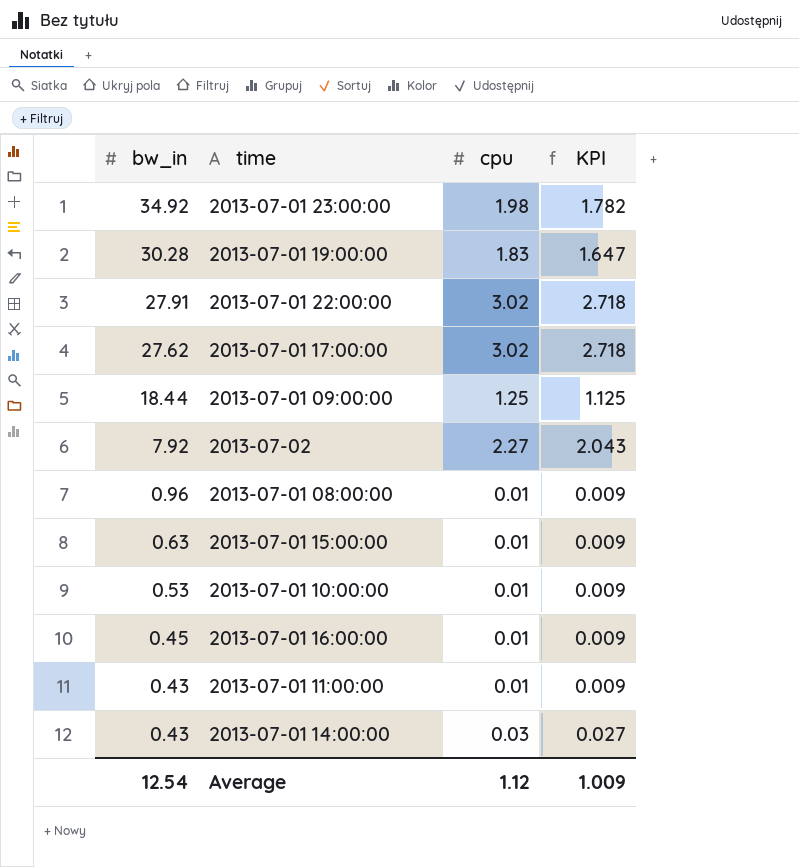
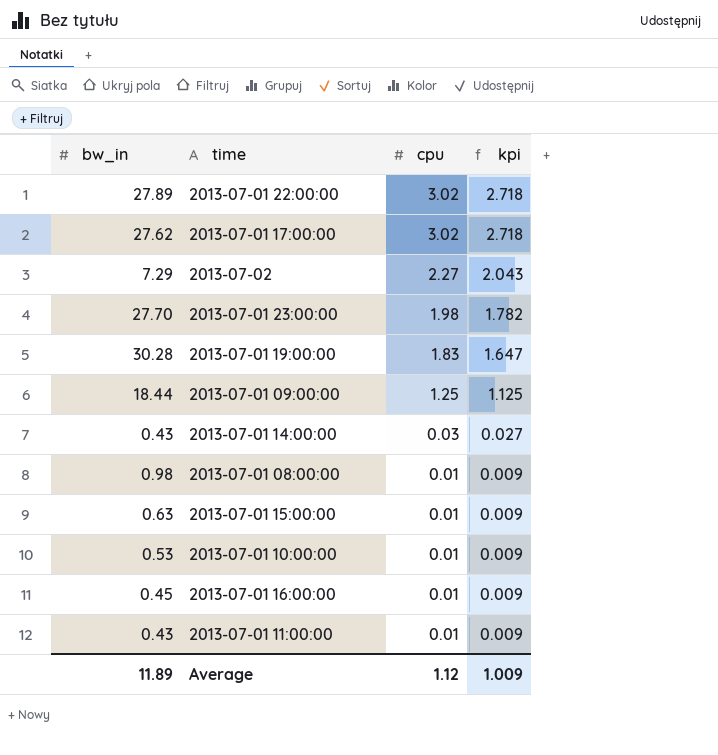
row order: bw_in descending -> cpu descending
column name: KPI -> kpi
2013-07-01 22:00:00 | bw_in: 27.91 -> 27.89
2013-07-02 | bw_in: 7.92 -> 7.29
2013-07-01 23:00:00 | bw_in: 34.92 -> 27.70
2013-07-01 08:00:00 | bw_in: 0.96 -> 0.98
Average | bw_in: 12.54 -> 11.89

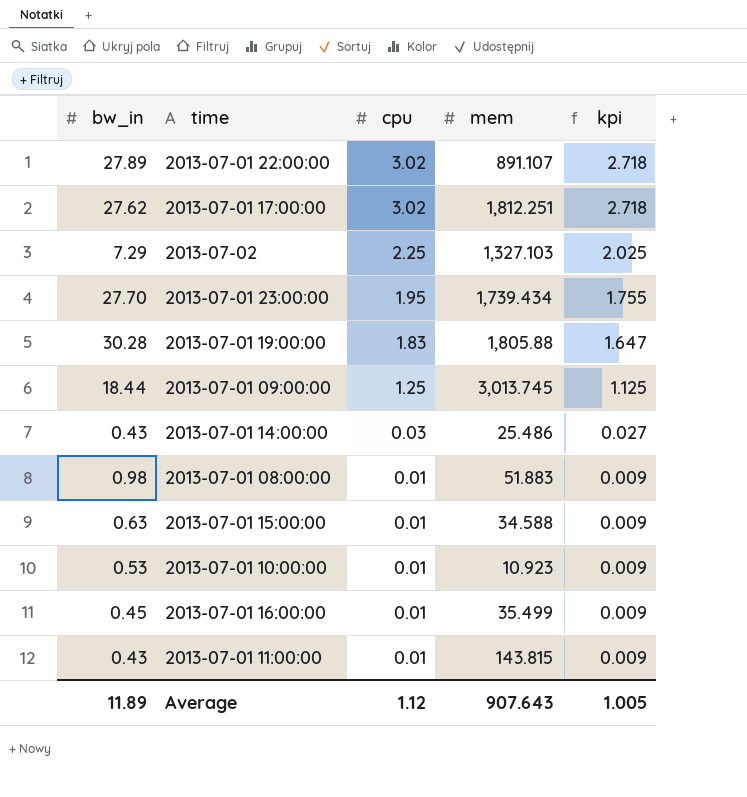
column mem | position: none -> 4
2013-07-02 | cpu: 2.27 -> 2.25
2013-07-02 | kpi: 2.043 -> 2.025
2013-07-01 23:00:00 | cpu: 1.98 -> 1.95
2013-07-01 23:00:00 | kpi: 1.782 -> 1.755
Average | kpi: 1.009 -> 1.005

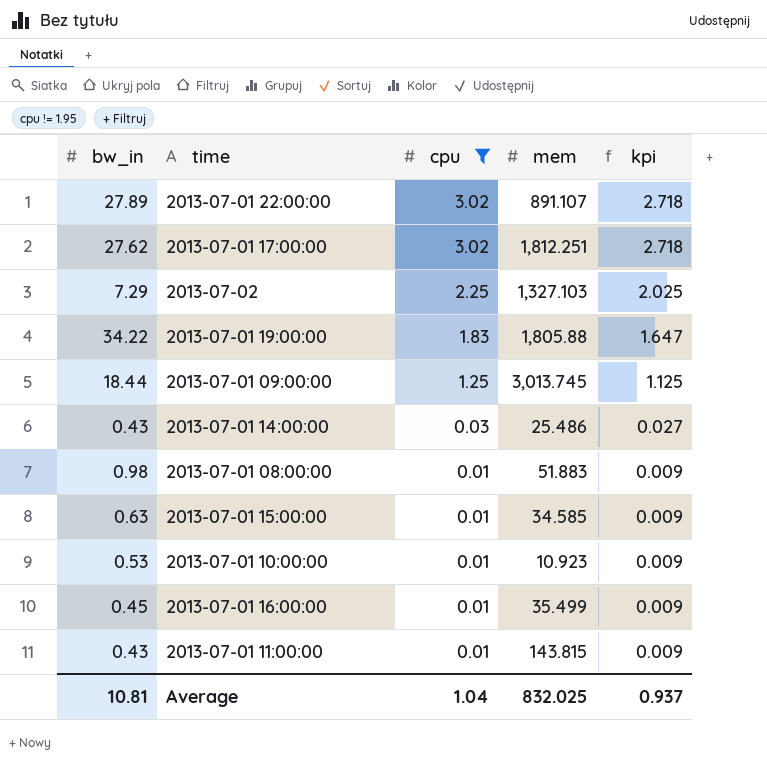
filter: none -> cpu != 1.95
2013-07-01 19:00:00 | bw_in: 30.28 -> 34.22
2013-07-01 15:00:00 | mem: 34.588 -> 34.585
Average | bw_in: 11.89 -> 10.81
Average | cpu: 1.12 -> 1.04
Average | mem: 907.643 -> 832.025
Average | kpi: 1.005 -> 0.937

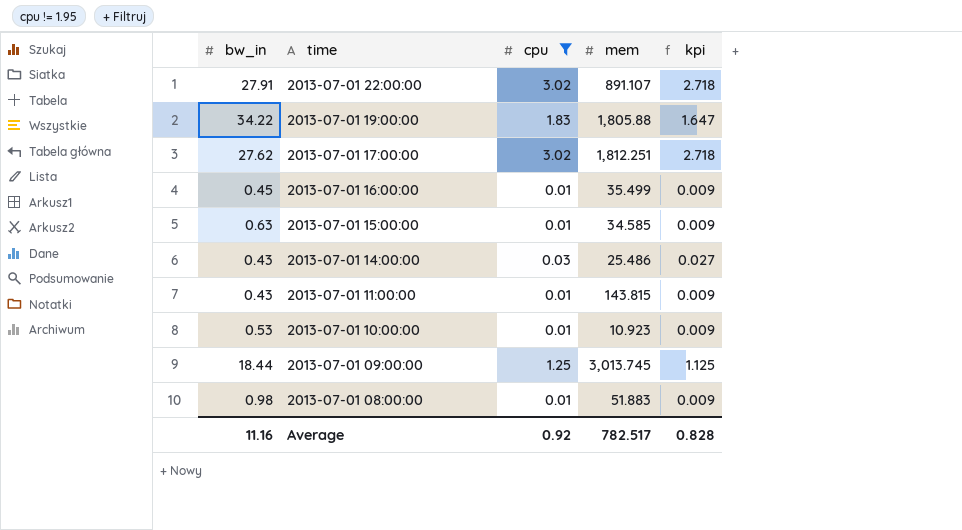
row order: cpu descending -> time descending
row 2013-07-02: 7.29 | 2.25 | 1,327.103 | 2.025 -> none
2013-07-01 22:00:00 | bw_in: 27.89 -> 27.91
Average | bw_in: 10.81 -> 11.16
Average | cpu: 1.04 -> 0.92
Average | mem: 832.025 -> 782.517
Average | kpi: 0.937 -> 0.828

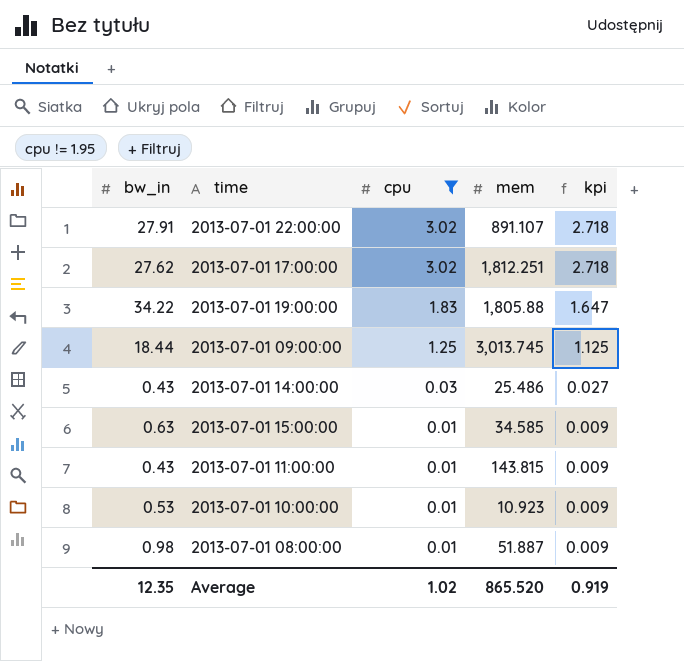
row order: time descending -> cpu descending
row 2013-07-01 16:00:00: 0.45 | 0.01 | 35.499 | 0.009 -> none
2013-07-01 08:00:00 | mem: 51.883 -> 51.887
Average | bw_in: 11.16 -> 12.35
Average | cpu: 0.92 -> 1.02
Average | mem: 782.517 -> 865.520
Average | kpi: 0.828 -> 0.919

